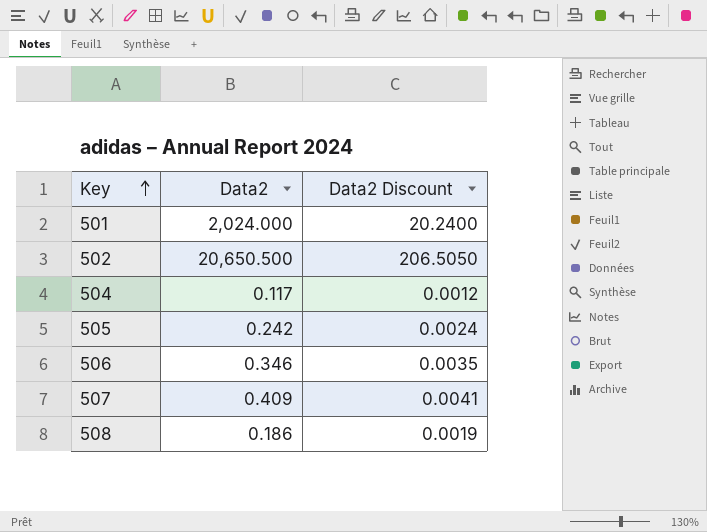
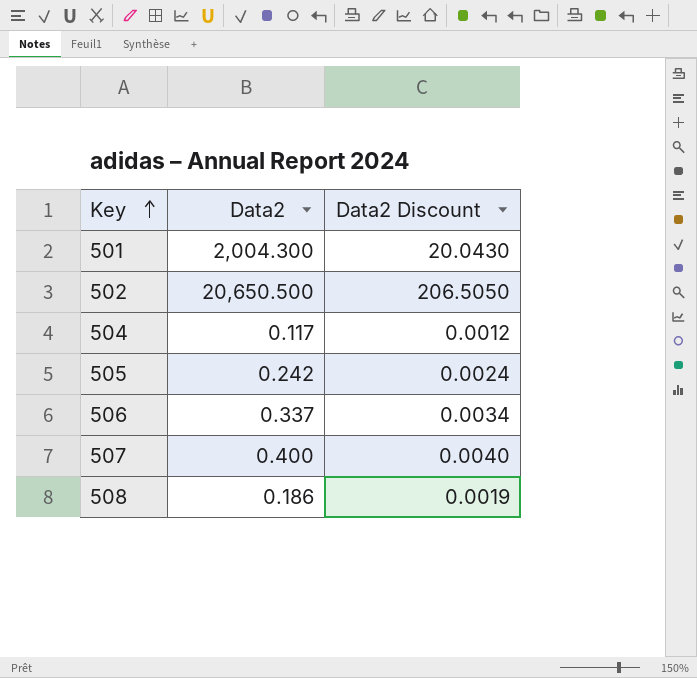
501 | Data2: 2,024.000 -> 2,004.300
501 | Data2 Discount: 20.2400 -> 20.0430
506 | Data2: 0.346 -> 0.337
506 | Data2 Discount: 0.0035 -> 0.0034
507 | Data2: 0.409 -> 0.400
507 | Data2 Discount: 0.0041 -> 0.0040

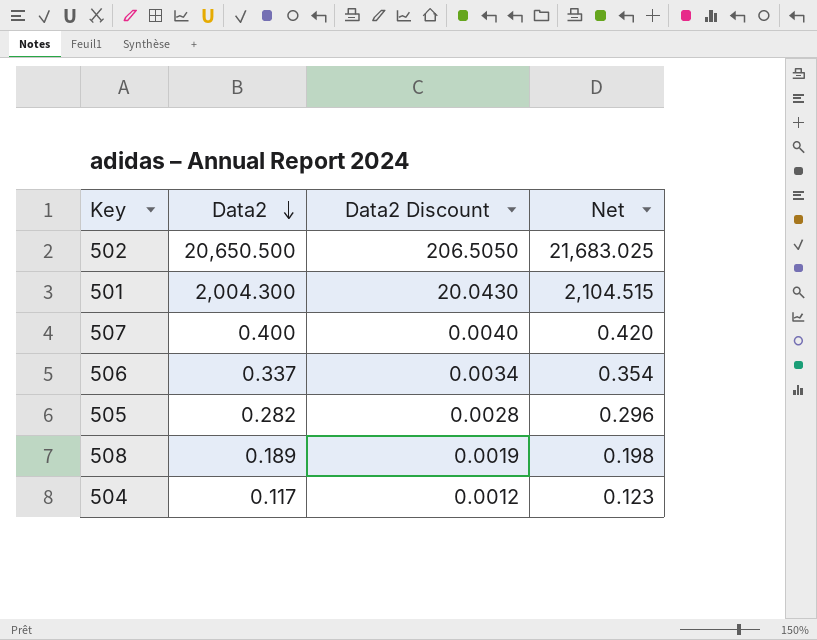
row order: Key ascending -> Data2 descending
column Net | formula: none -> [Data2] * 1.05
505 | Data2: 0.242 -> 0.282
505 | Data2 Discount: 0.0024 -> 0.0028
508 | Data2: 0.186 -> 0.189

